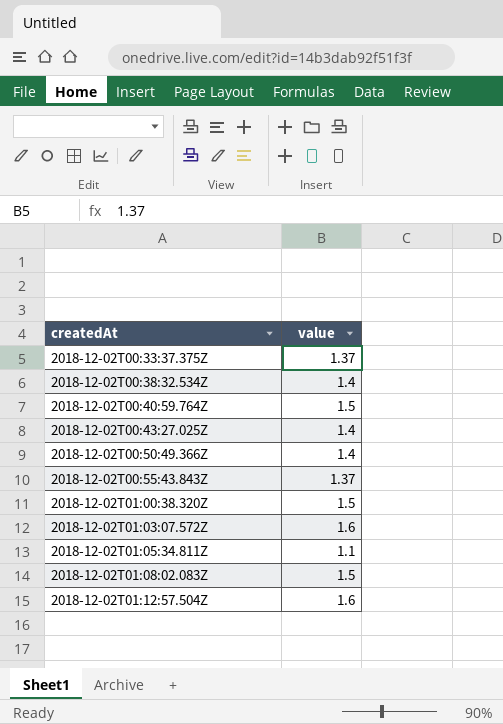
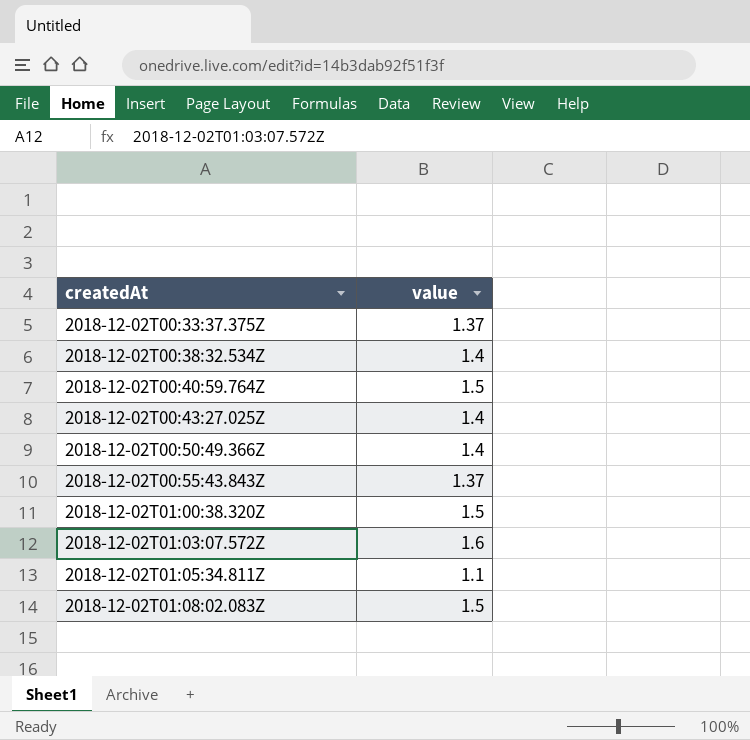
row 2018-12-02T01:12:57.504Z: 1.6 -> none

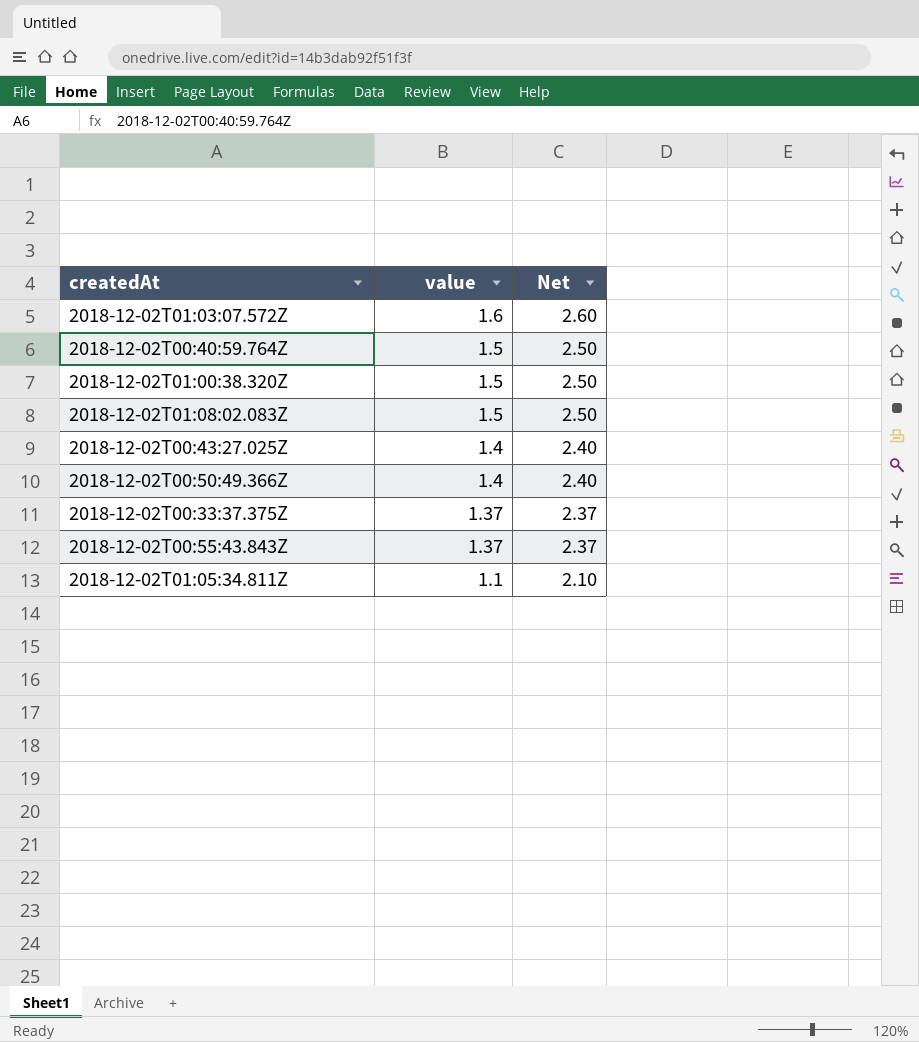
row order: createdAt ascending -> value descending
column Net | formula: none -> [value] + 1
row 2018-12-02T00:38:32.534Z: 1.4 -> none

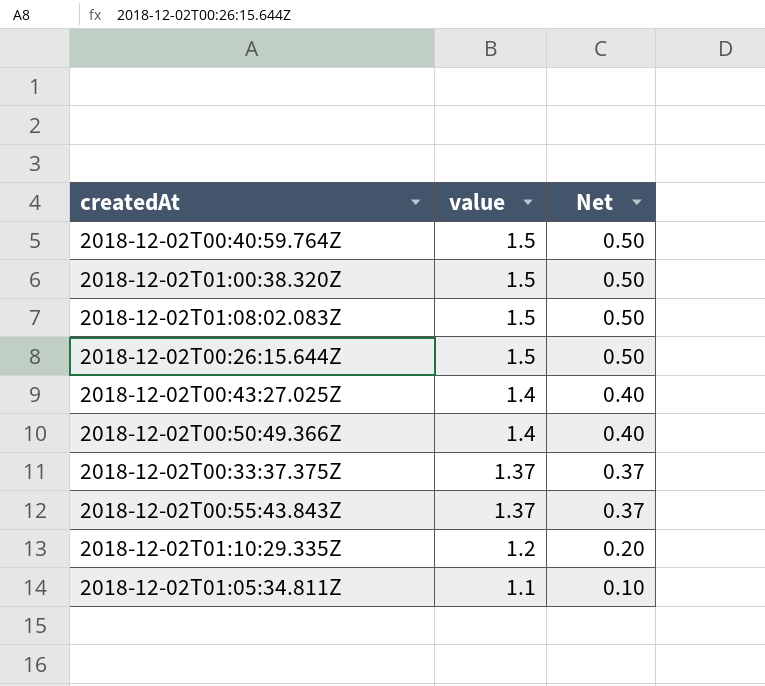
column Net | formula: [value] + 1 -> [value] - 1
row 2018-12-02T01:03:07.572Z: 1.6 | 2.60 -> none
row 2018-12-02T00:26:15.644Z: none -> 1.5 | 0.50
row 2018-12-02T01:10:29.335Z: none -> 1.2 | 0.20

